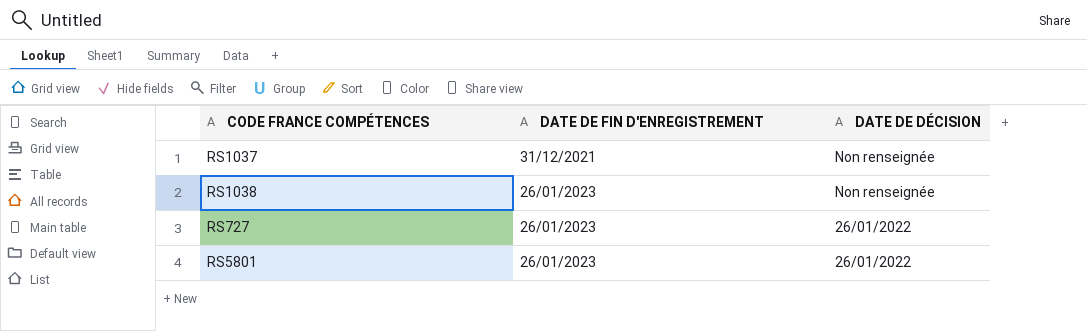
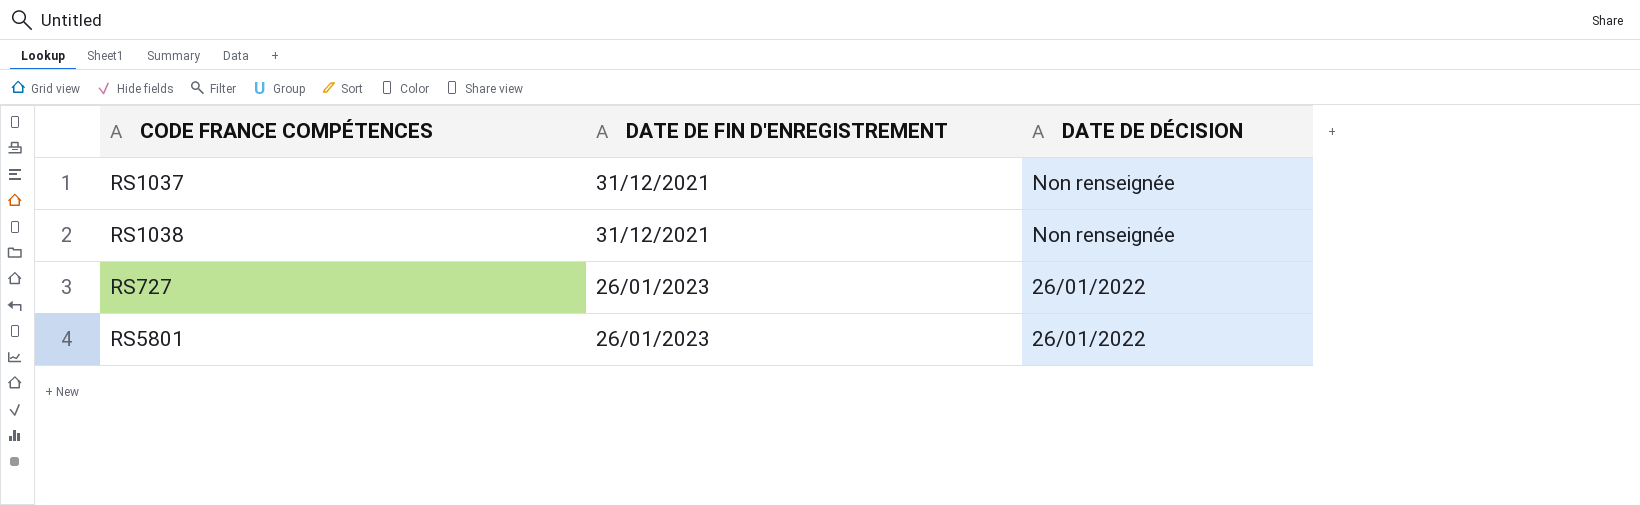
RS1038 | DATE DE FIN D'ENREGISTREMENT: 26/01/2023 -> 31/12/2021

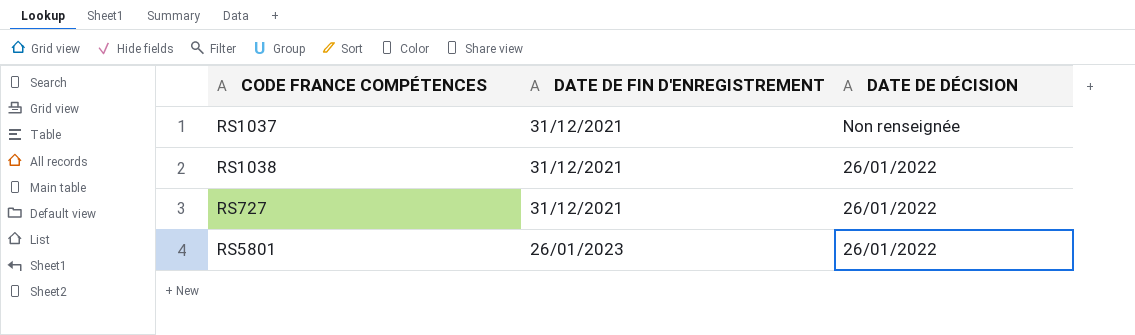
RS1038 | DATE DE DÉCISION: Non renseignée -> 26/01/2022
RS727 | DATE DE FIN D'ENREGISTREMENT: 26/01/2023 -> 31/12/2021

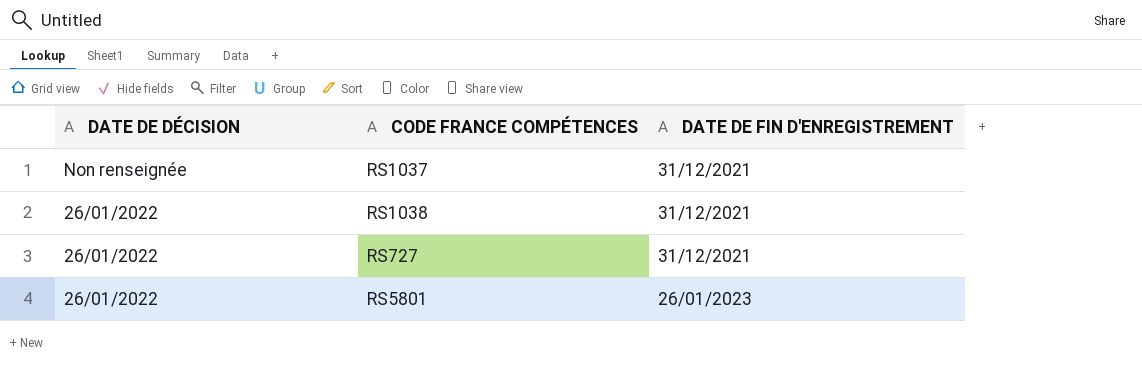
column DATE DE DÉCISION | position: 3 -> 1

